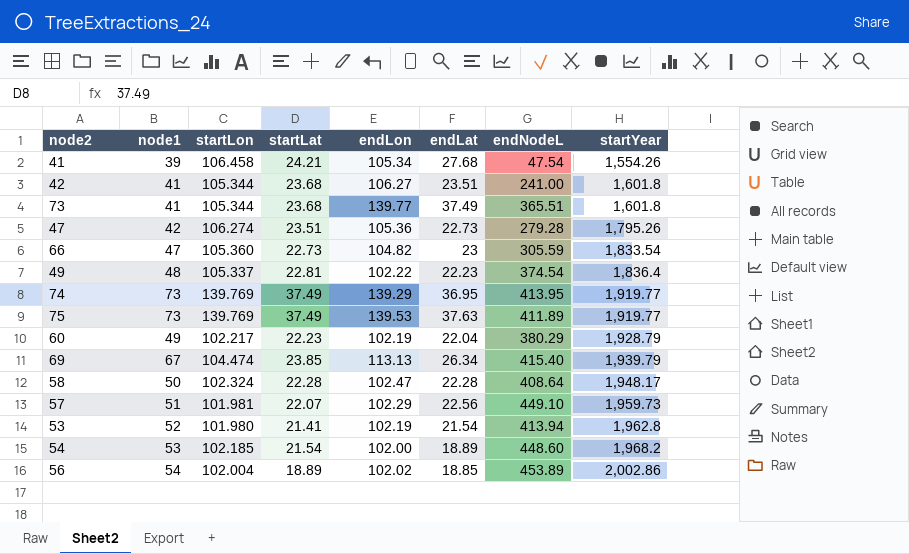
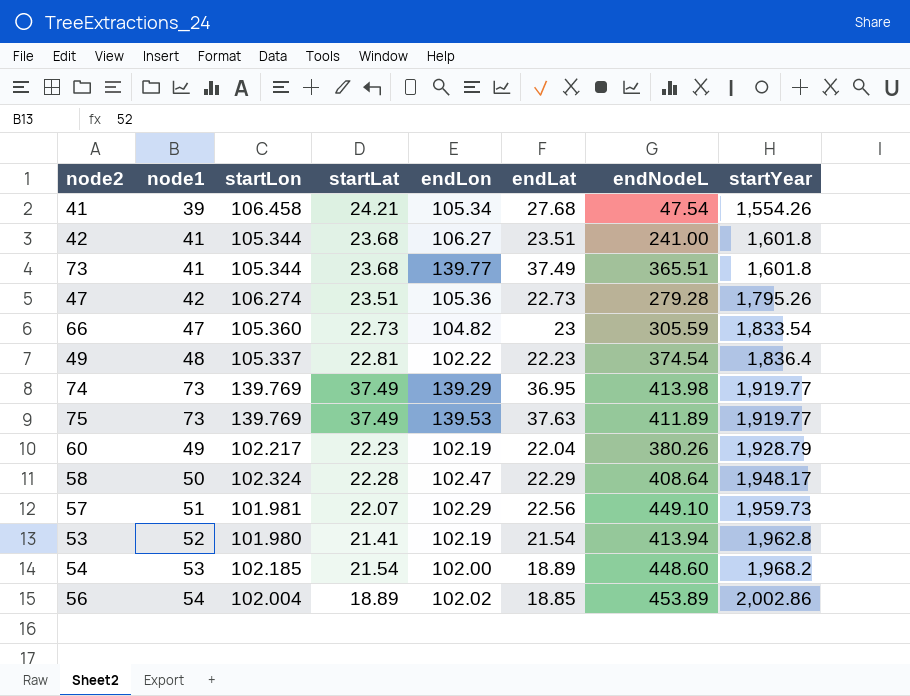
row 69: 67 | 104.474 | 23.85 | 113.13 | 26.34 | 415.40 | 1,939.79 -> none
74 | endNodeL: 413.95 -> 413.98
60 | endNodeL: 380.29 -> 380.26
58 | endLat: 22.28 -> 22.29

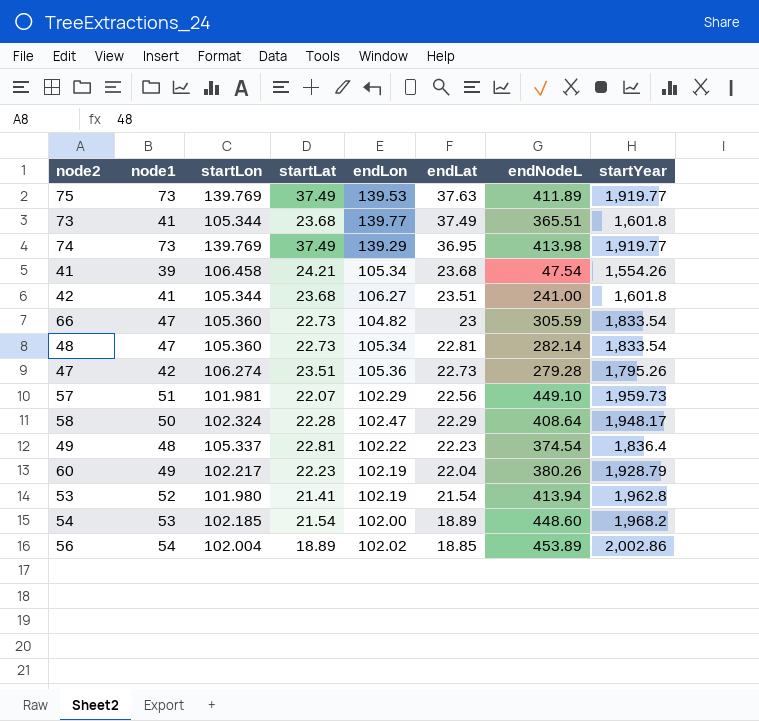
row order: startYear ascending -> endLat descending
41 | endLat: 27.68 -> 23.68
row 48: none -> 47 | 105.360 | 22.73 | 105.34 | 22.81 | 282.14 | 1,833.54

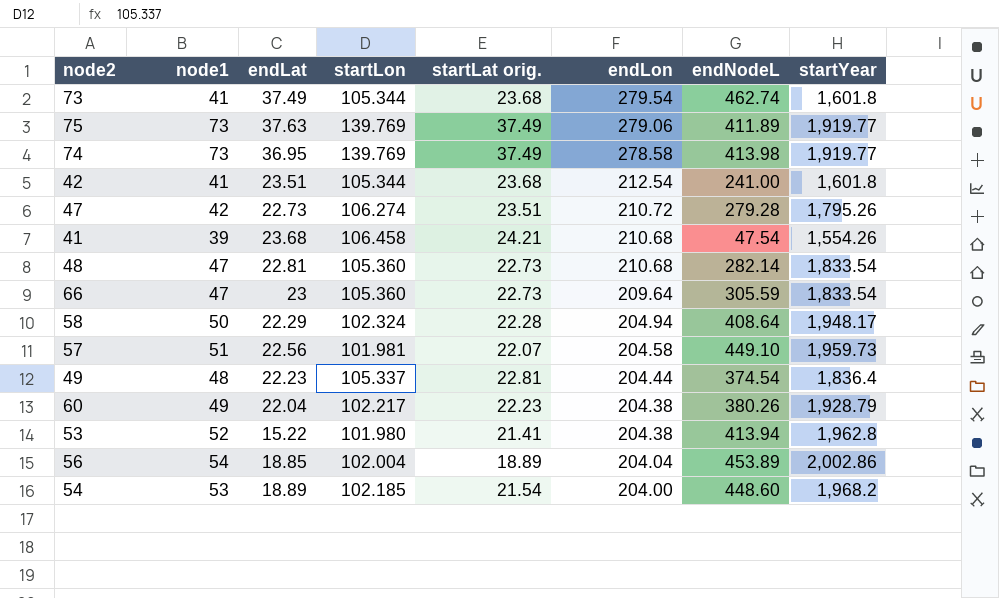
row order: endLat descending -> endLon descending
column endLat | position: 6 -> 3
column name: startLat -> startLat orig.
73 | endLon: 139.77 -> 279.54
73 | endNodeL: 365.51 -> 462.74
75 | endLon: 139.53 -> 279.06
74 | endLon: 139.29 -> 278.58
42 | endLon: 106.27 -> 212.54
47 | endLon: 105.36 -> 210.72
41 | endLon: 105.34 -> 210.68
48 | endLon: 105.34 -> 210.68
66 | endLon: 104.82 -> 209.64
58 | endLon: 102.47 -> 204.94
57 | endLon: 102.29 -> 204.58
49 | endLon: 102.22 -> 204.44
60 | endLon: 102.19 -> 204.38
53 | endLat: 21.54 -> 15.22
53 | endLon: 102.19 -> 204.38
56 | endLon: 102.02 -> 204.04
54 | endLon: 102.00 -> 204.00

